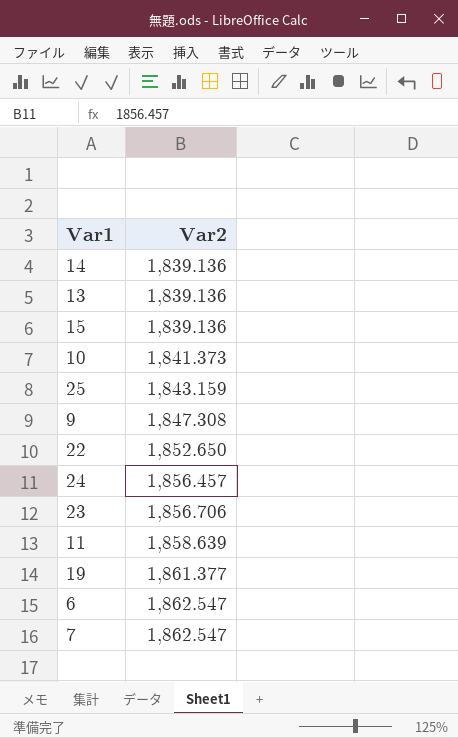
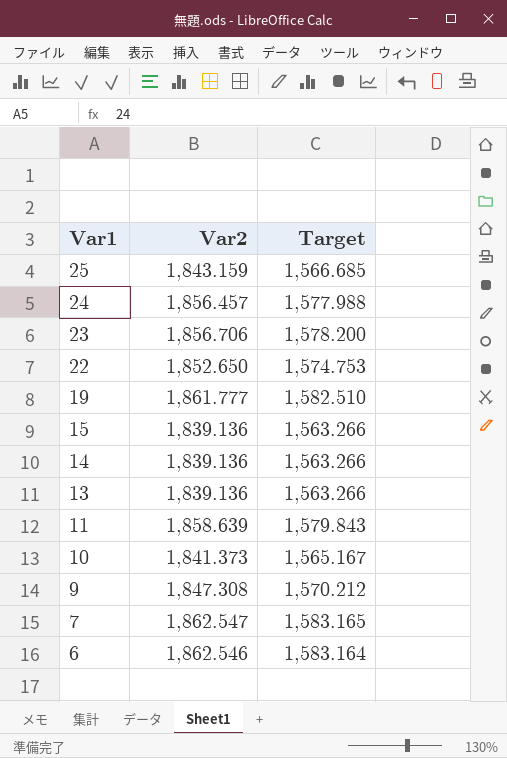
row order: Var2 ascending -> Var1 descending
column Target | formula: none -> [Var2] * 0.85
19 | Var2: 1,861.377 -> 1,861.777
6 | Var2: 1,862.547 -> 1,862.546

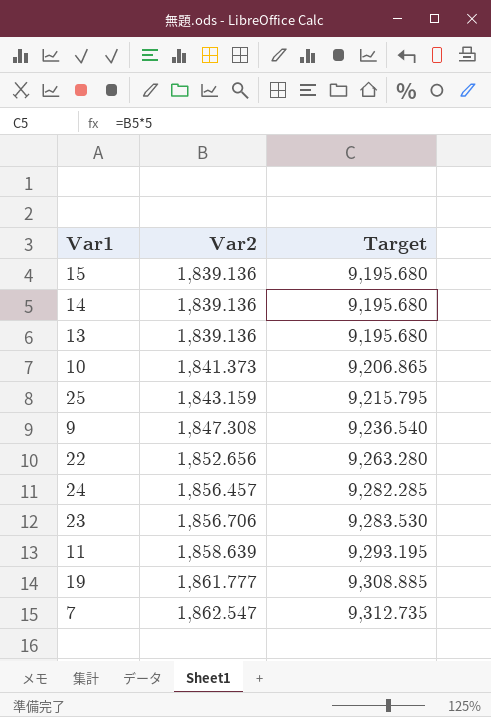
row order: Var1 descending -> Var2 ascending
column Target | formula: [Var2] * 0.85 -> [Var2] * 5
row 6: 1,862.546 | 1,583.164 -> none
22 | Var2: 1,852.650 -> 1,852.656

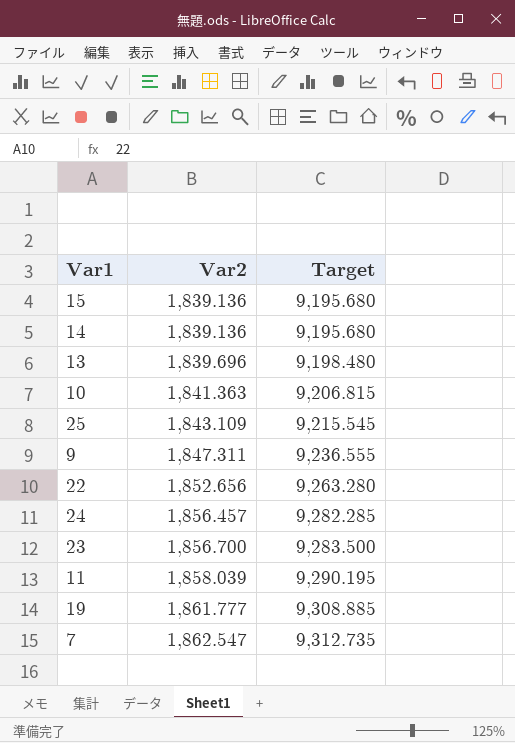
13 | Var2: 1,839.136 -> 1,839.696
13 | Target: 9,195.680 -> 9,198.480
10 | Var2: 1,841.373 -> 1,841.363
10 | Target: 9,206.865 -> 9,206.815
25 | Var2: 1,843.159 -> 1,843.109
25 | Target: 9,215.795 -> 9,215.545
9 | Var2: 1,847.308 -> 1,847.311
9 | Target: 9,236.540 -> 9,236.555
23 | Var2: 1,856.706 -> 1,856.700
23 | Target: 9,283.530 -> 9,283.500
11 | Var2: 1,858.639 -> 1,858.039
11 | Target: 9,293.195 -> 9,290.195

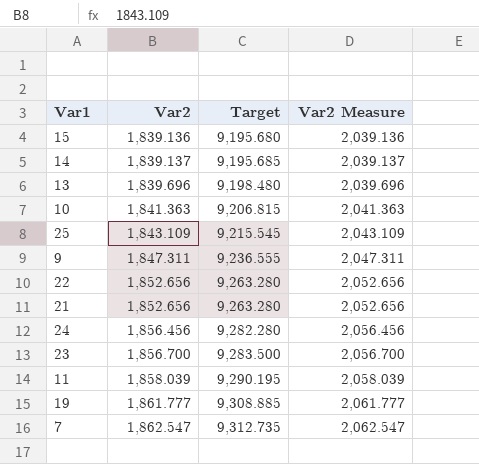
column Var2 Measure | formula: none -> [Var2] + 200
14 | Var2: 1,839.136 -> 1,839.137
14 | Target: 9,195.680 -> 9,195.685
row 21: none -> 1,852.656 | 9,263.280 | 2,052.656
24 | Var2: 1,856.457 -> 1,856.456
24 | Target: 9,282.285 -> 9,282.280

